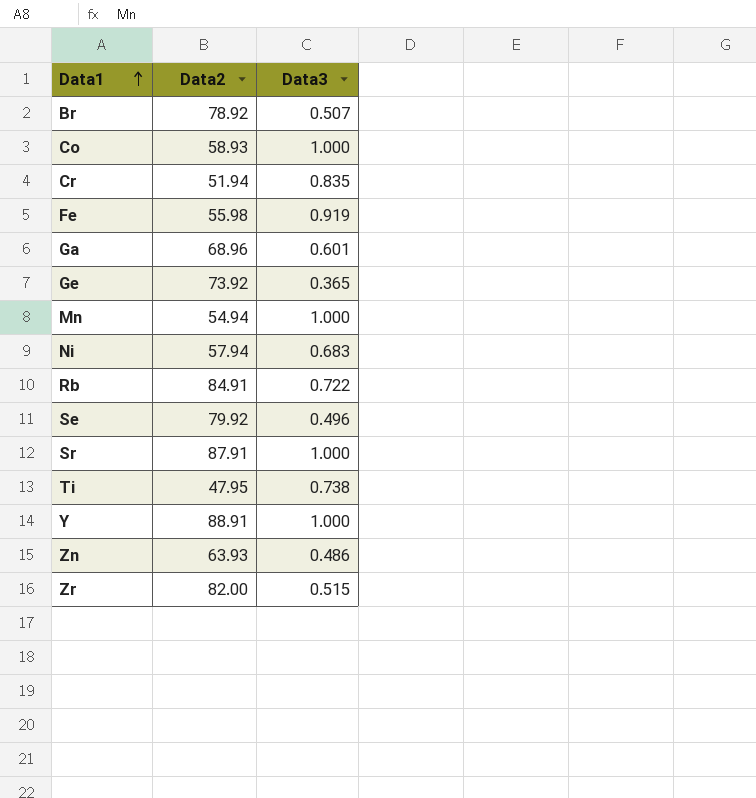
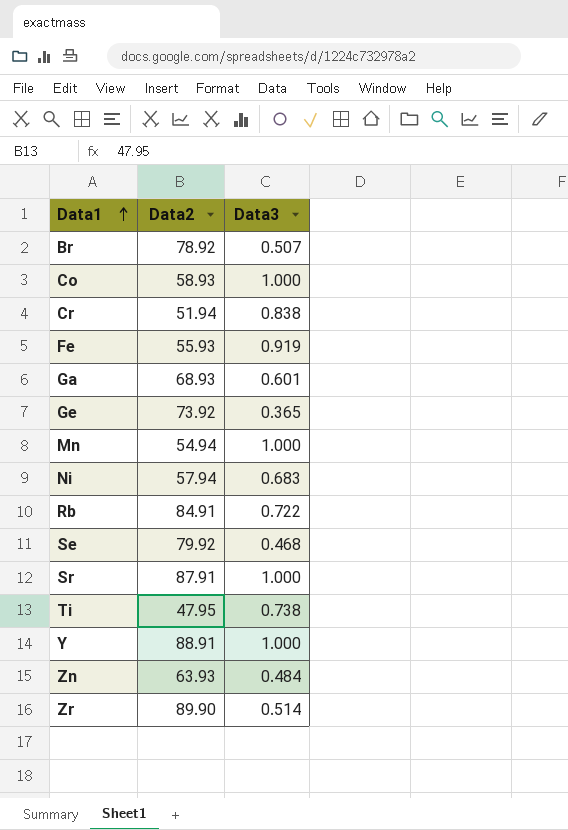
Cr | Data3: 0.835 -> 0.838
Fe | Data2: 55.98 -> 55.93
Ga | Data2: 68.96 -> 68.93
Se | Data3: 0.496 -> 0.468
Zn | Data3: 0.486 -> 0.484
Zr | Data2: 82.00 -> 89.90
Zr | Data3: 0.515 -> 0.514

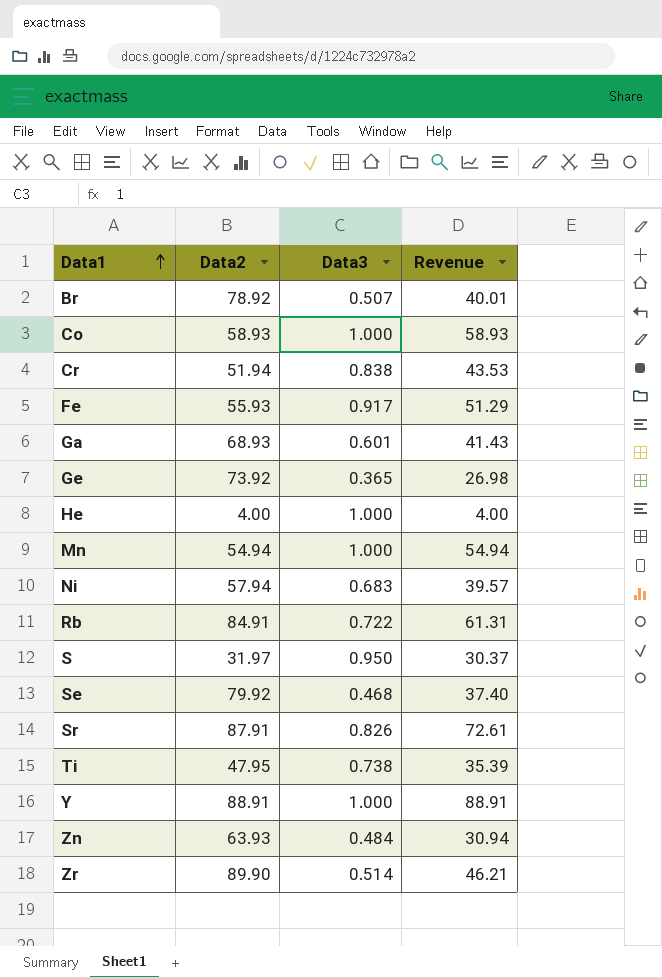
column Revenue | formula: none -> [Data2] * [Data3]
Fe | Data3: 0.919 -> 0.917
row He: none -> 4.00 | 1.000 | 4.00
row S: none -> 31.97 | 0.950 | 30.37
Sr | Data3: 1.000 -> 0.826

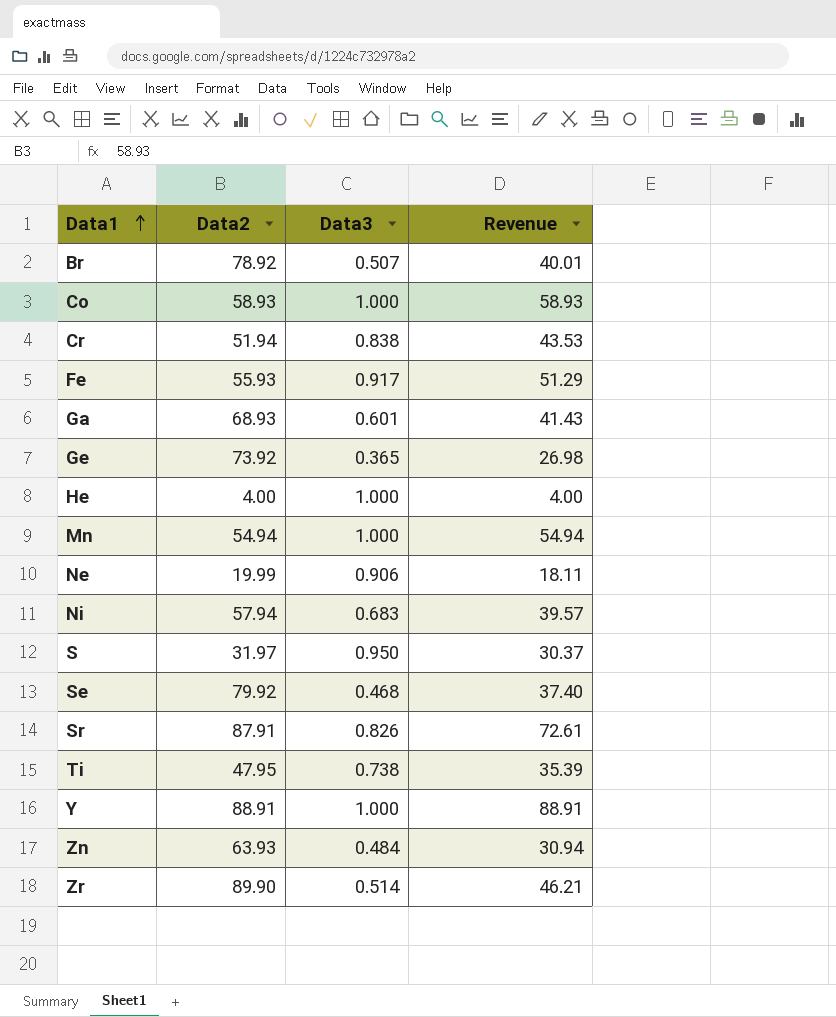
row Rb: 84.91 | 0.722 | 61.31 -> none
row Ne: none -> 19.99 | 0.906 | 18.11

